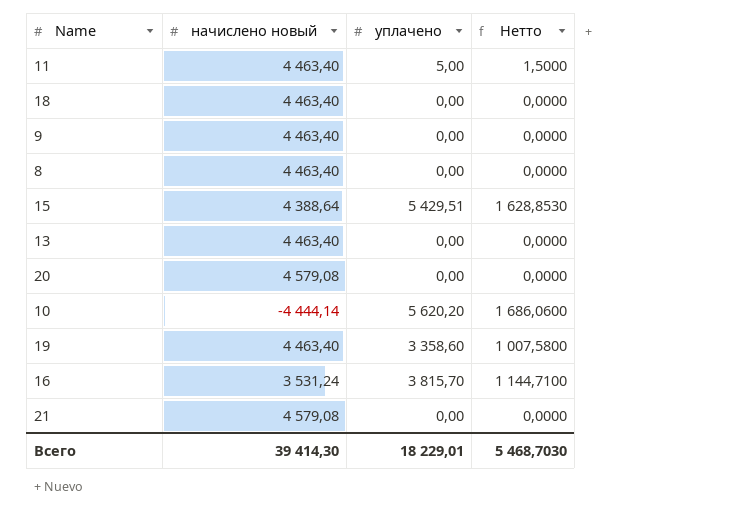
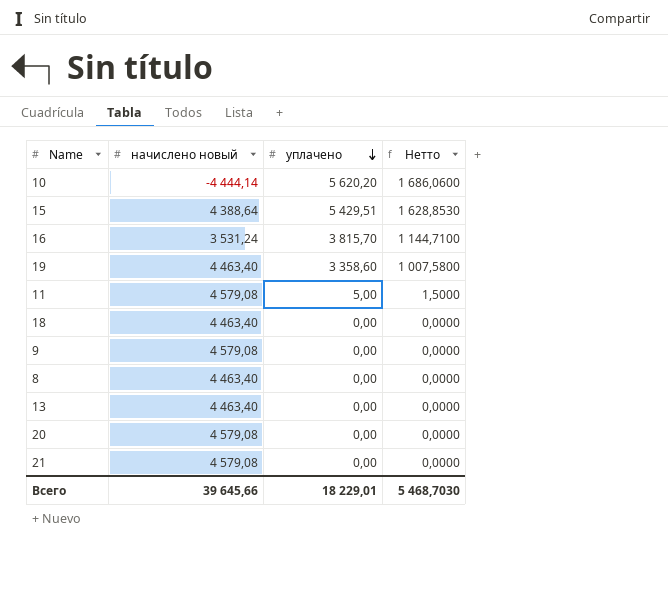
row order: none -> уплачено descending
11 | начислено новый: 4 463,40 -> 4 579,08
9 | начислено новый: 4 463,40 -> 4 579,08
Всего | начислено новый: 39 414,30 -> 39 645,66

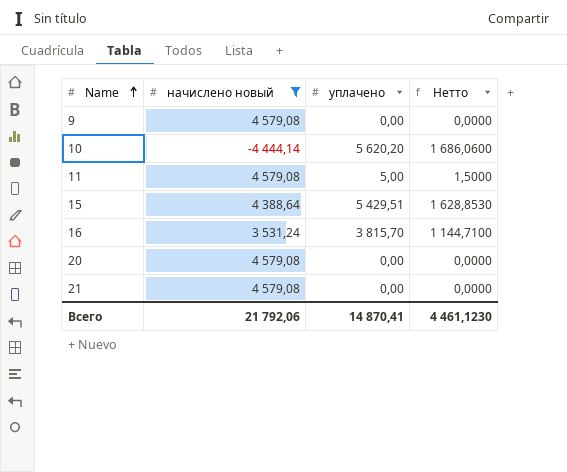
filter: none -> начислено новый != 4 463,40
row order: уплачено descending -> Name ascending
Всего | начислено новый: 39 645,66 -> 21 792,06
Всего | уплачено: 18 229,01 -> 14 870,41
Всего | Нетто: 5 468,7030 -> 4 461,1230

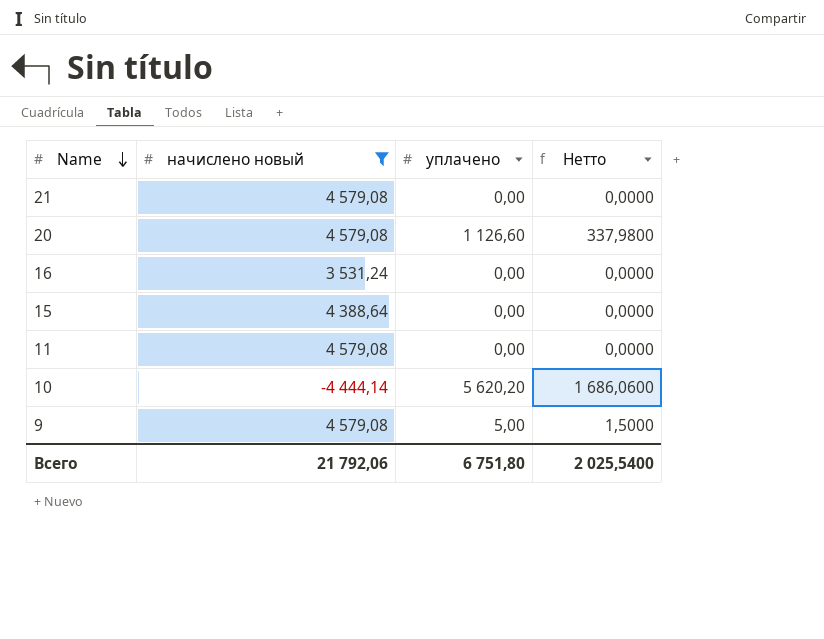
row order: Name ascending -> Name descending
20 | уплачено: 0,00 -> 1 126,60
20 | Нетто: 0,0000 -> 337,9800
16 | уплачено: 3 815,70 -> 0,00
16 | Нетто: 1 144,7100 -> 0,0000
15 | уплачено: 5 429,51 -> 0,00
15 | Нетто: 1 628,8530 -> 0,0000
11 | уплачено: 5,00 -> 0,00
11 | Нетто: 1,5000 -> 0,0000
9 | уплачено: 0,00 -> 5,00
9 | Нетто: 0,0000 -> 1,5000
Всего | уплачено: 14 870,41 -> 6 751,80
Всего | Нетто: 4 461,1230 -> 2 025,5400

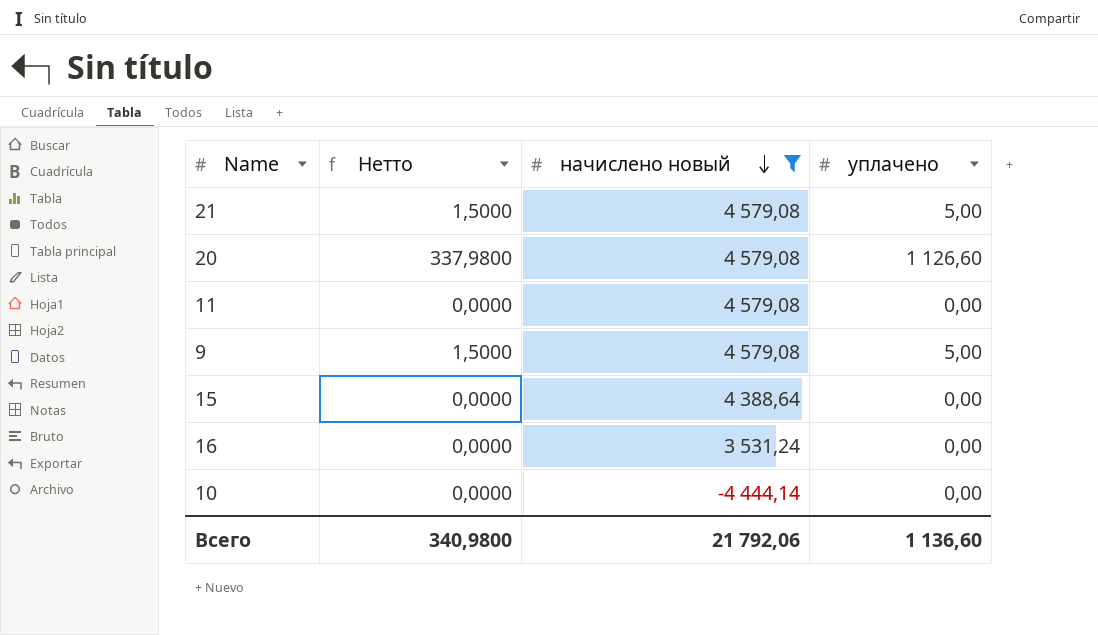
row order: Name descending -> начислено новый descending
column Нетто | position: 4 -> 2
21 | Нетто: 0,0000 -> 1,5000
21 | уплачено: 0,00 -> 5,00
10 | Нетто: 1 686,0600 -> 0,0000
10 | уплачено: 5 620,20 -> 0,00
Всего | Нетто: 2 025,5400 -> 340,9800
Всего | уплачено: 6 751,80 -> 1 136,60

